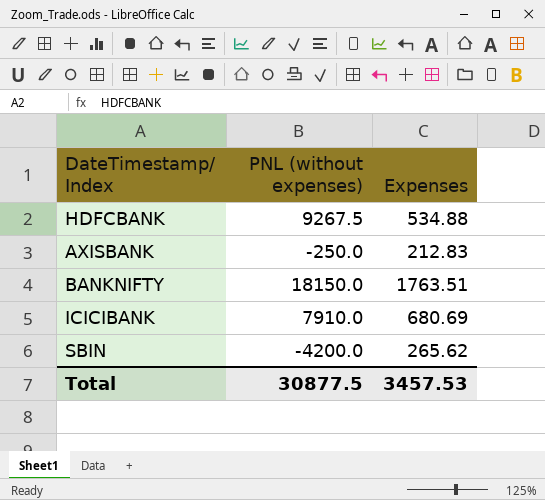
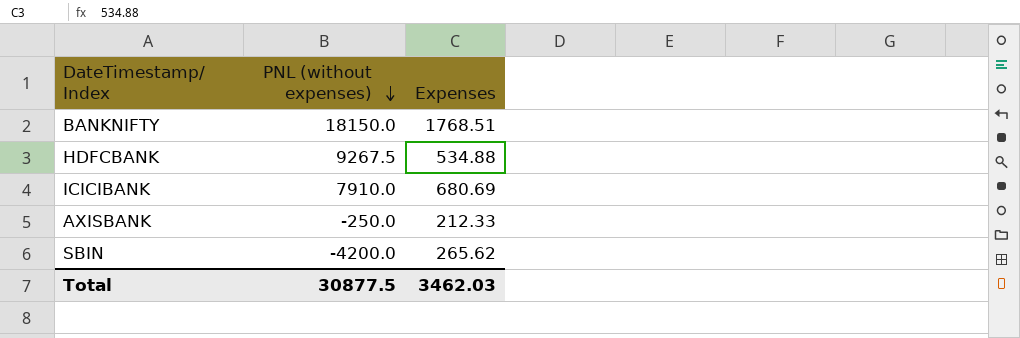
row order: none -> PNL (without expenses) descending
BANKNIFTY | Expenses: 1763.51 -> 1768.51
AXISBANK | Expenses: 212.83 -> 212.33
Total | Expenses: 3457.53 -> 3462.03

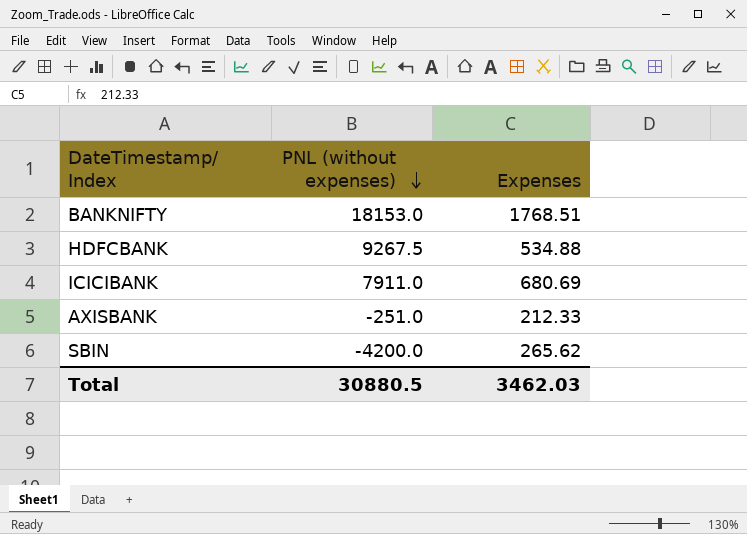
BANKNIFTY | PNL (without expenses): 18150.0 -> 18153.0
ICICIBANK | PNL (without expenses): 7910.0 -> 7911.0
AXISBANK | PNL (without expenses): -250.0 -> -251.0
Total | PNL (without expenses): 30877.5 -> 30880.5

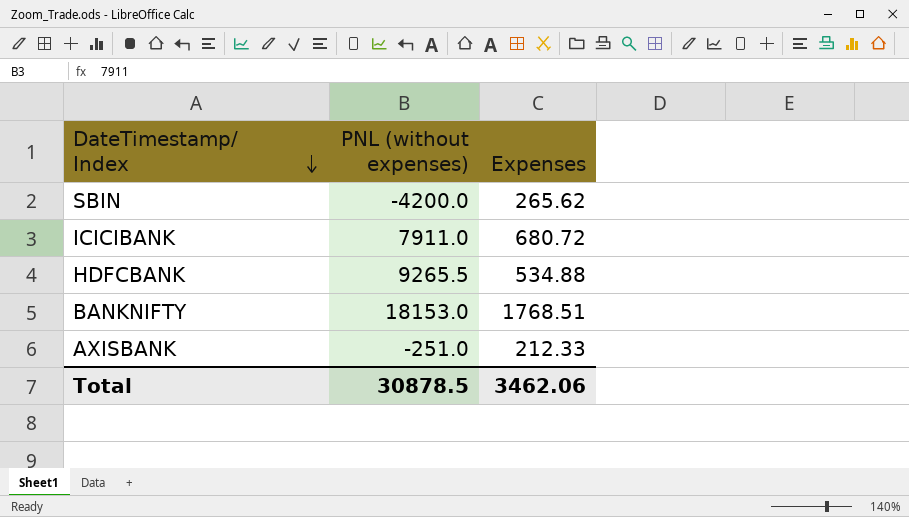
row order: PNL (without expenses) descending -> DateTimestamp/ Index descending
ICICIBANK | Expenses: 680.69 -> 680.72
HDFCBANK | PNL (without expenses): 9267.5 -> 9265.5
Total | PNL (without expenses): 30880.5 -> 30878.5
Total | Expenses: 3462.03 -> 3462.06

